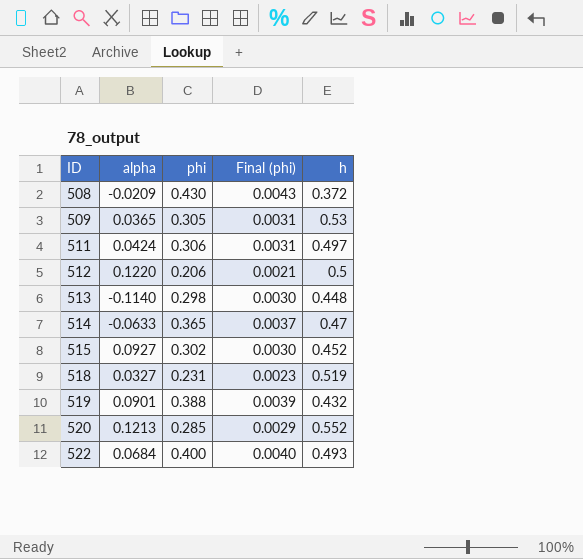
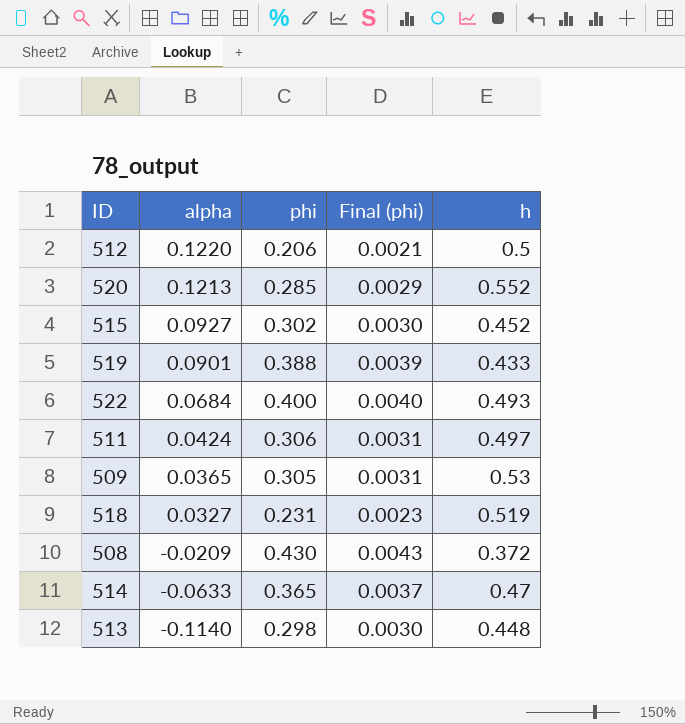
row order: ID ascending -> alpha descending
519 | h: 0.432 -> 0.433

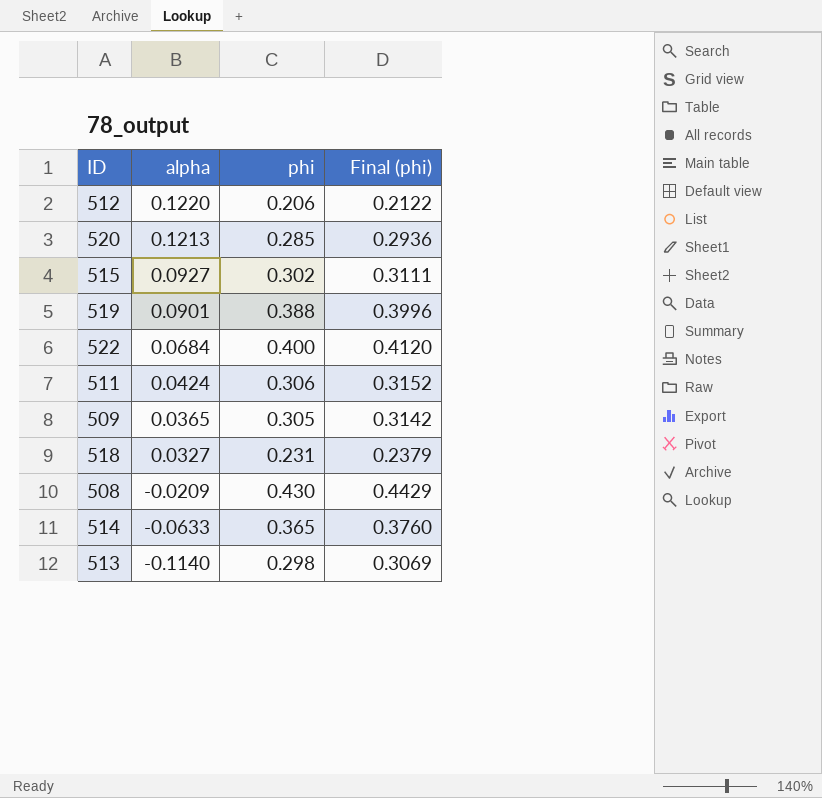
column h | position: 5 -> none
column Final (phi) | formula: [phi] * 0.01 -> [phi] * 1.03

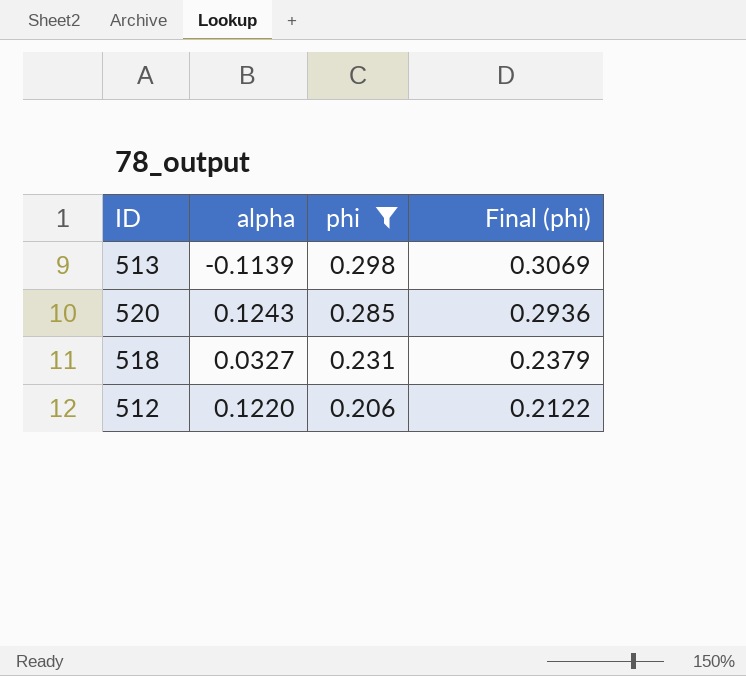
filter: none -> phi <= 0.298
row order: alpha descending -> phi descending
513 | alpha: -0.1140 -> -0.1139
520 | alpha: 0.1213 -> 0.1243

